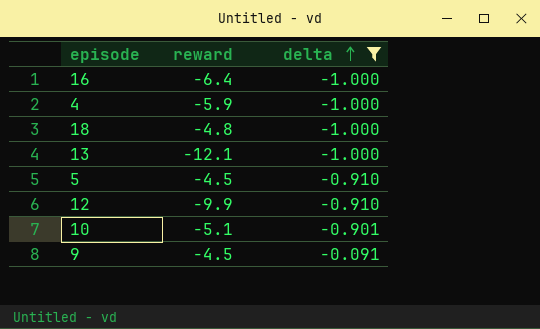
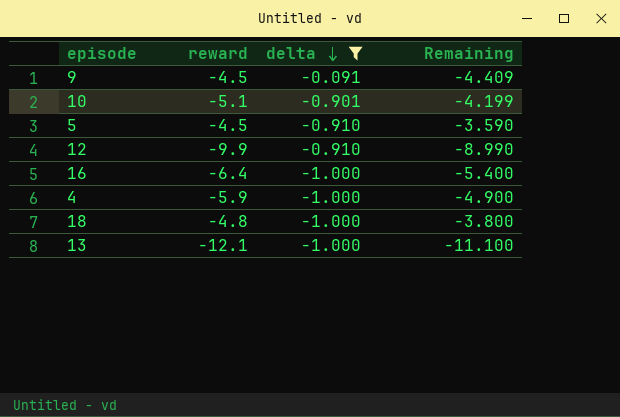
row order: delta ascending -> delta descending
column Remaining | formula: none -> [reward] - [delta]

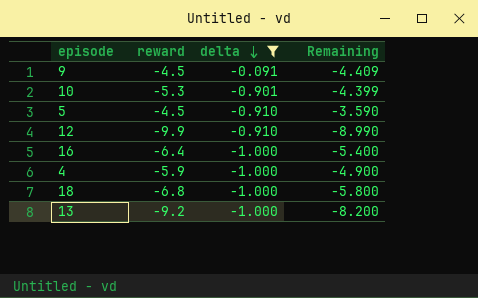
10 | reward: -5.1 -> -5.3
10 | Remaining: -4.199 -> -4.399
18 | reward: -4.8 -> -6.8
18 | Remaining: -3.800 -> -5.800
13 | reward: -12.1 -> -9.2
13 | Remaining: -11.100 -> -8.200

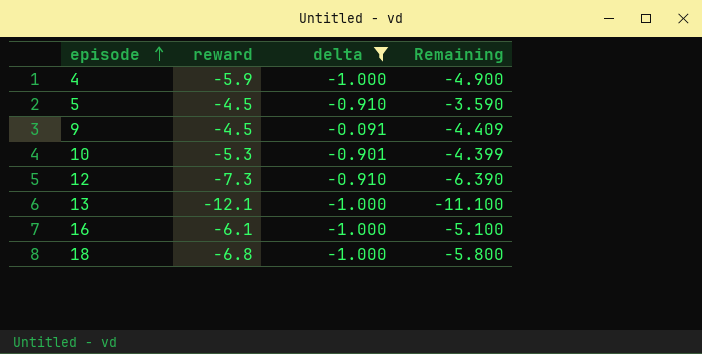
row order: delta descending -> episode ascending
12 | reward: -9.9 -> -7.3
12 | Remaining: -8.990 -> -6.390
13 | reward: -9.2 -> -12.1
13 | Remaining: -8.200 -> -11.100
16 | reward: -6.4 -> -6.1
16 | Remaining: -5.400 -> -5.100

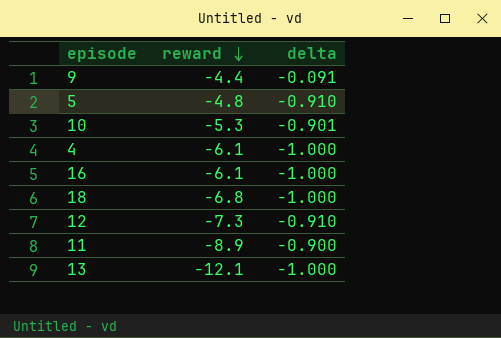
filter: delta != -0.900 -> none
row order: episode ascending -> reward descending
column Remaining | formula: [reward] - [delta] -> none
9 | reward: -4.5 -> -4.4
5 | reward: -4.5 -> -4.8
4 | reward: -5.9 -> -6.1

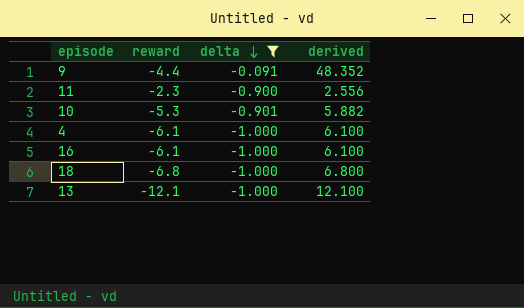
filter: none -> delta != -0.910
row order: reward descending -> delta descending
column derived | formula: none -> [reward] / [delta]
11 | reward: -8.9 -> -2.3

